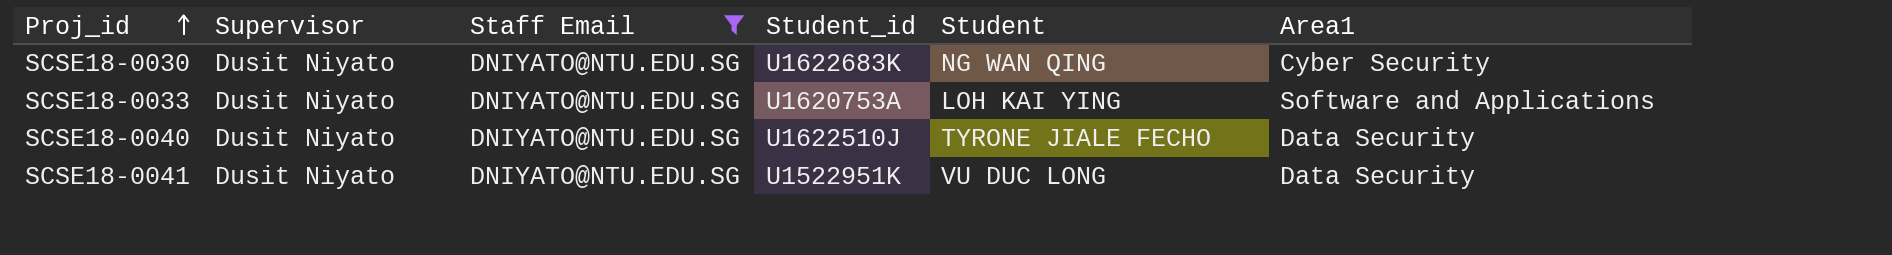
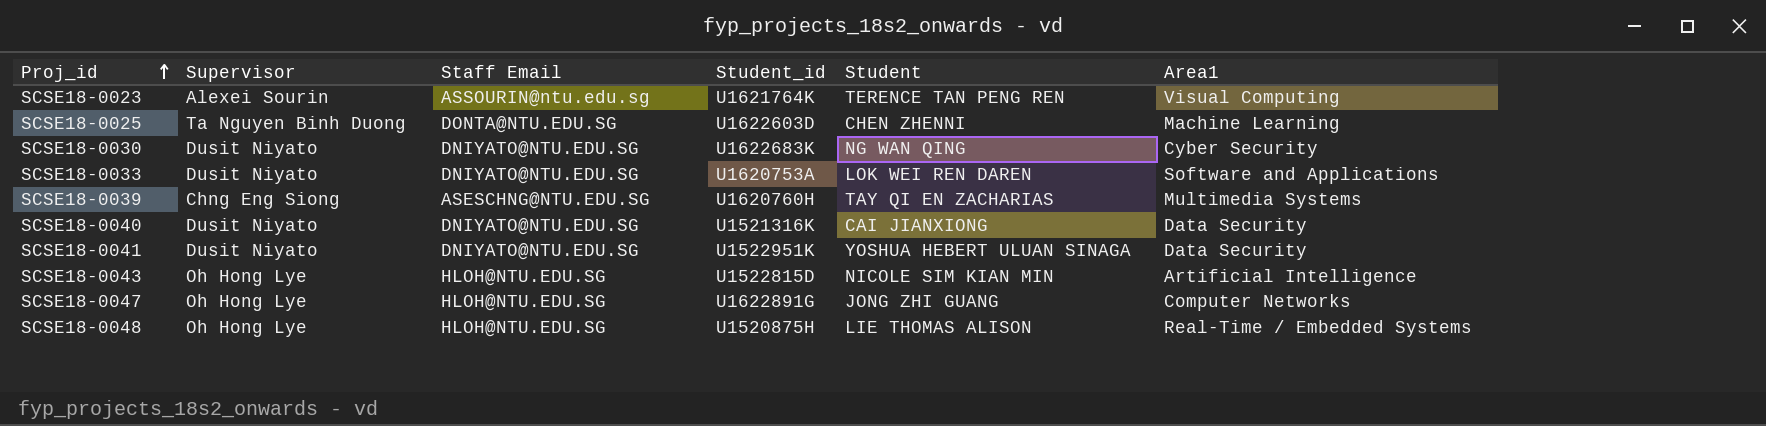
filter: Staff Email = DNIYATO@NTU.EDU.SG -> none
SCSE18-0033 | Student: LOH KAI YING -> LOK WEI REN DAREN
SCSE18-0040 | Student_id: U1622510J -> U1521316K
SCSE18-0040 | Student: TYRONE JIALE FECHO -> CAI JIANXIONG
SCSE18-0041 | Student: VU DUC LONG -> YOSHUA HEBERT ULUAN SINAGA

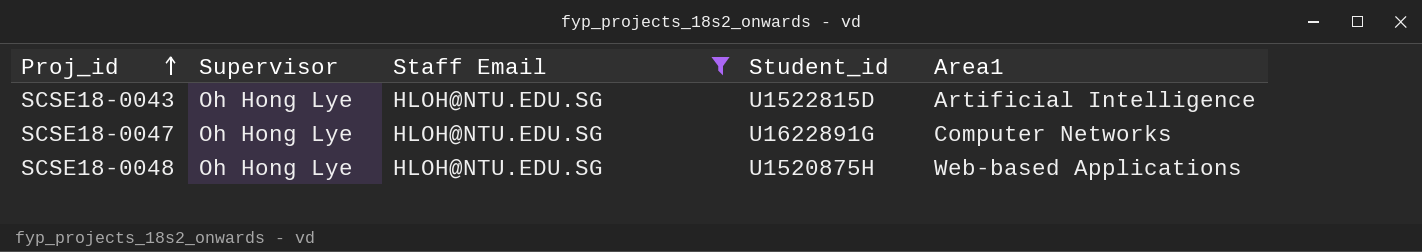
filter: none -> Staff Email = HLOH@NTU.EDU.SG
column Student | position: 5 -> none
SCSE18-0048 | Area1: Real-Time / Embedded Systems -> Web-based Applications

